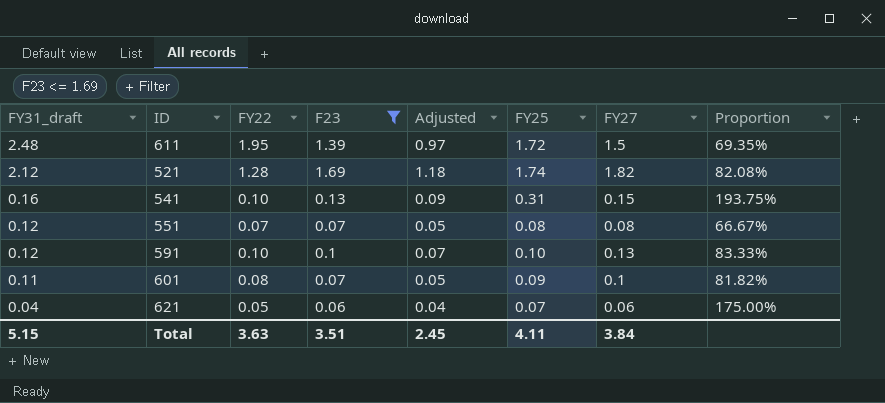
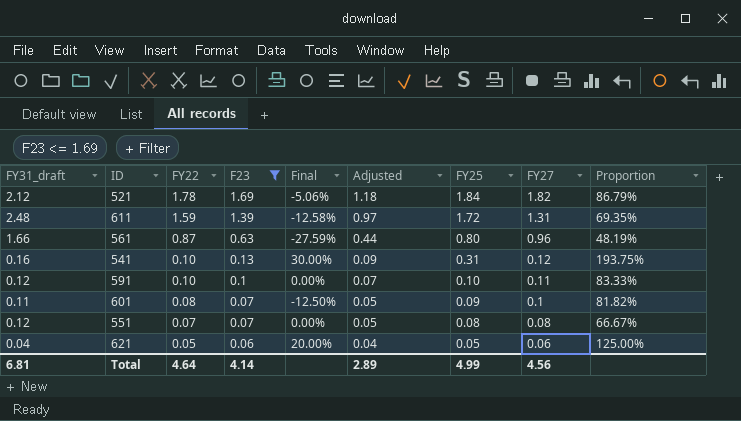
row order: FY31_draft descending -> FY22 descending
column Final | formula: none -> ([F23] - [FY22]) / [FY22]
521 | FY22: 1.28 -> 1.78
521 | FY25: 1.74 -> 1.84
521 | Proportion: 82.08% -> 86.79%
611 | FY22: 1.95 -> 1.59
611 | FY27: 1.5 -> 1.31
row 561: none -> 1.66 | 0.87 | 0.63 | -27.59% | 0.44 | 0.80 | 0.96 | 48.19%
541 | FY27: 0.15 -> 0.12
591 | FY27: 0.13 -> 0.11
621 | FY25: 0.07 -> 0.05
621 | Proportion: 175.00% -> 125.00%
Total | FY31_draft: 5.15 -> 6.81
Total | FY22: 3.63 -> 4.64
Total | F23: 3.51 -> 4.14
Total | Adjusted: 2.45 -> 2.89
Total | FY25: 4.11 -> 4.99
Total | FY27: 3.84 -> 4.56

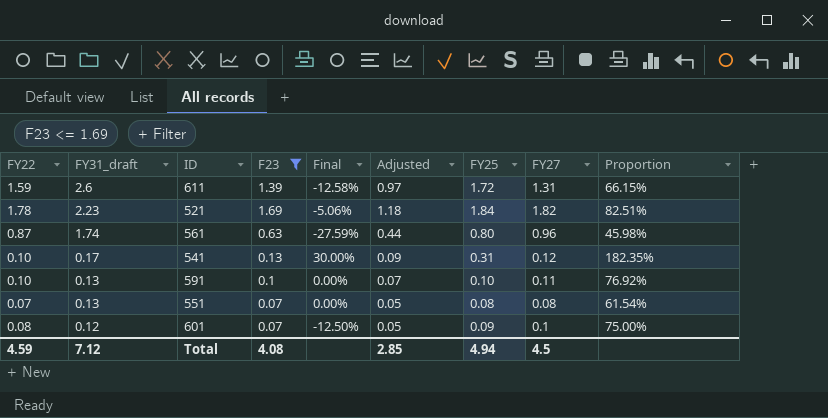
row order: FY22 descending -> FY31_draft descending
column FY22 | position: 3 -> 1
row 621: 0.04 | 0.05 | 0.06 | 20.00% | 0.04 | 0.05 | 0.06 | 125.00% -> none
611 | FY31_draft: 2.48 -> 2.6
611 | Proportion: 69.35% -> 66.15%
521 | FY31_draft: 2.12 -> 2.23
521 | Proportion: 86.79% -> 82.51%
561 | FY31_draft: 1.66 -> 1.74
561 | Proportion: 48.19% -> 45.98%
541 | FY31_draft: 0.16 -> 0.17
541 | Proportion: 193.75% -> 182.35%
591 | FY31_draft: 0.12 -> 0.13
591 | Proportion: 83.33% -> 76.92%
551 | FY31_draft: 0.12 -> 0.13
551 | Proportion: 66.67% -> 61.54%
601 | FY31_draft: 0.11 -> 0.12
601 | Proportion: 81.82% -> 75.00%
Total | FY22: 4.64 -> 4.59
Total | FY31_draft: 6.81 -> 7.12
Total | F23: 4.14 -> 4.08
Total | Adjusted: 2.89 -> 2.85
Total | FY25: 4.99 -> 4.94
Total | FY27: 4.56 -> 4.5

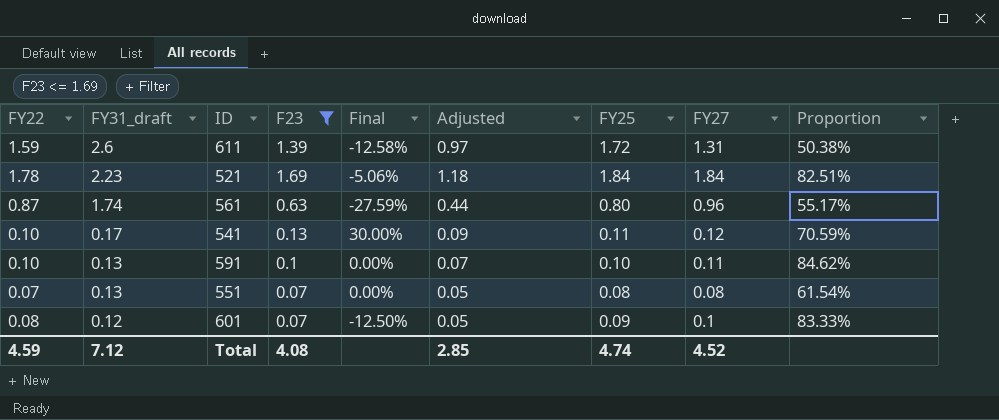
column Proportion | formula: [FY25] / [FY31_draft] -> [FY27] / [FY31_draft]
521 | FY27: 1.82 -> 1.84
541 | FY25: 0.31 -> 0.11
Total | FY25: 4.94 -> 4.74
Total | FY27: 4.5 -> 4.52

